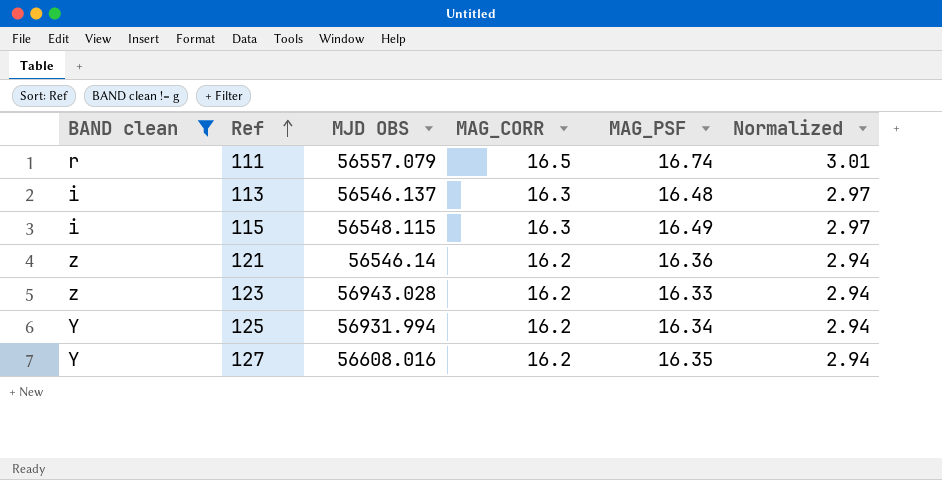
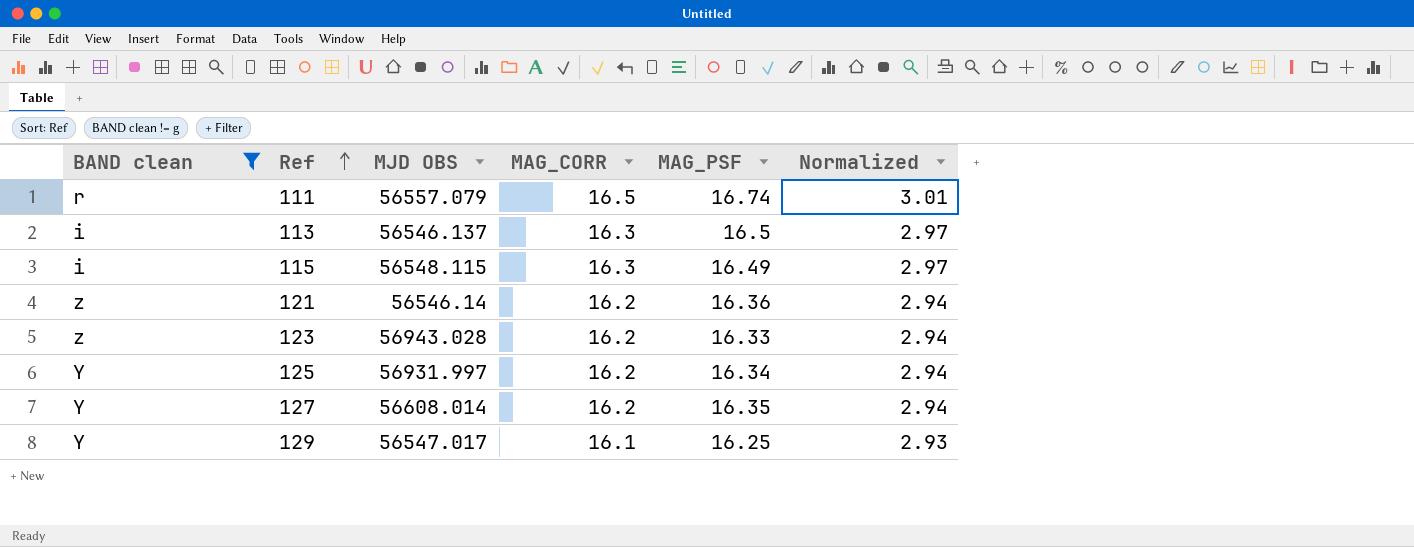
113 | MAG_PSF: 16.48 -> 16.5
125 | MJD OBS: 56931.994 -> 56931.997
127 | MJD OBS: 56608.016 -> 56608.014
row 129: none -> Y | 56547.017 | 16.1 | 16.25 | 2.93

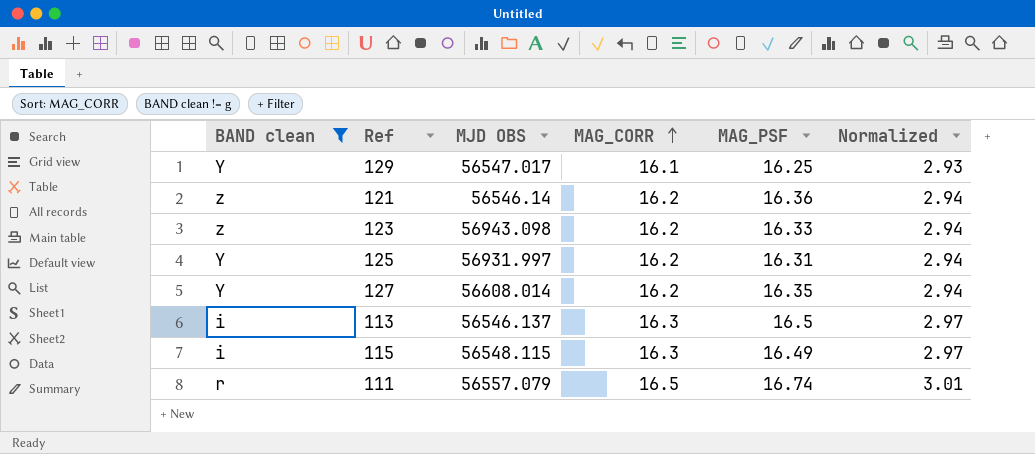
row order: Ref ascending -> MAG_CORR ascending
123 | MJD OBS: 56943.028 -> 56943.098
125 | MAG_PSF: 16.34 -> 16.31

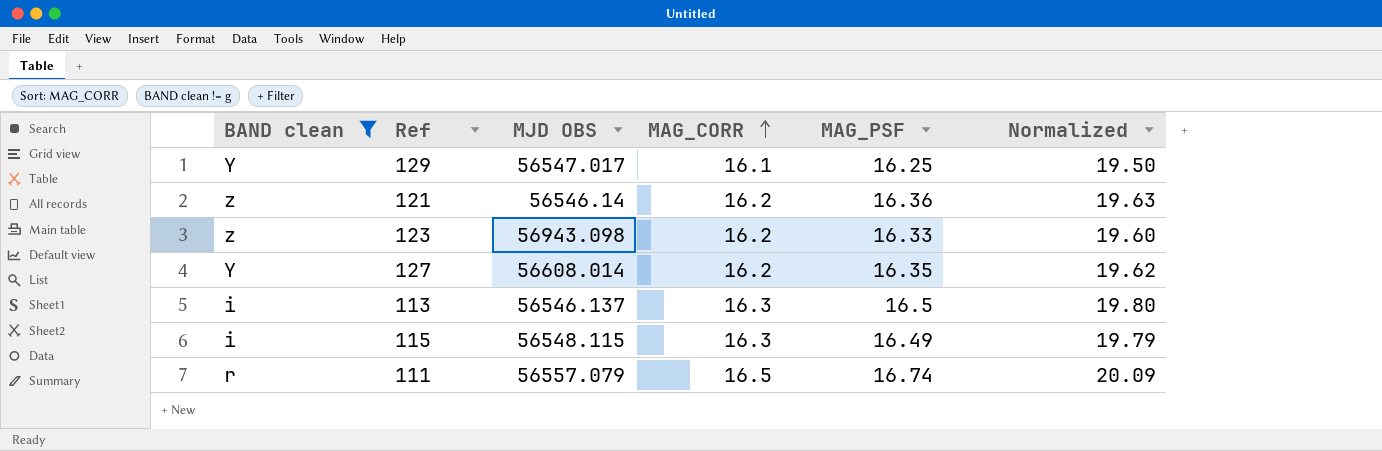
column Normalized | formula: [MAG_PSF] * 0.18 -> [MAG_PSF] * 1.2
row 125: Y | 56931.997 | 16.2 | 16.31 | 2.94 -> none

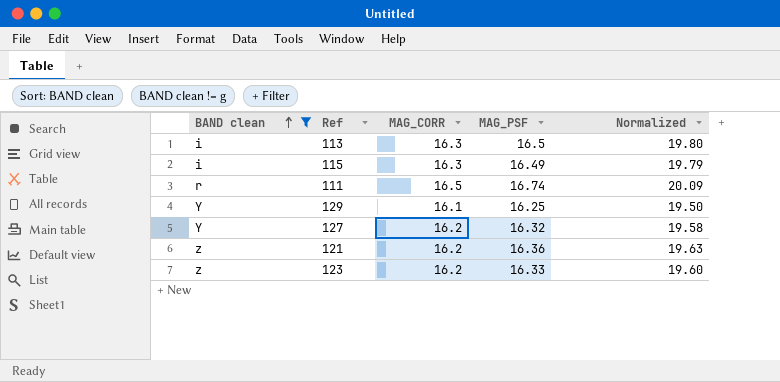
row order: MAG_CORR ascending -> BAND clean ascending
column MJD OBS | position: 3 -> none
127 | MAG_PSF: 16.35 -> 16.32
127 | Normalized: 19.62 -> 19.58

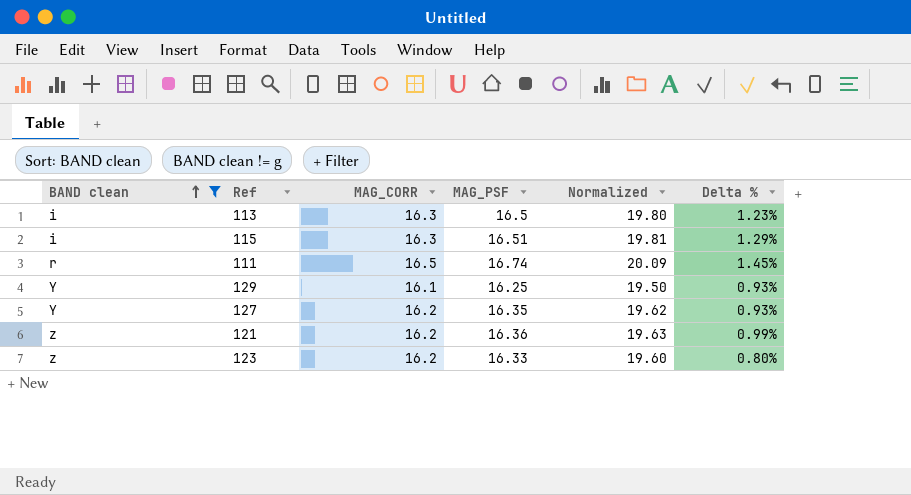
column Delta % | formula: none -> ([MAG_PSF] - [MAG_CORR]) / [MAG_CORR]
115 | MAG_PSF: 16.49 -> 16.51
115 | Normalized: 19.79 -> 19.81
127 | MAG_PSF: 16.32 -> 16.35
127 | Normalized: 19.58 -> 19.62

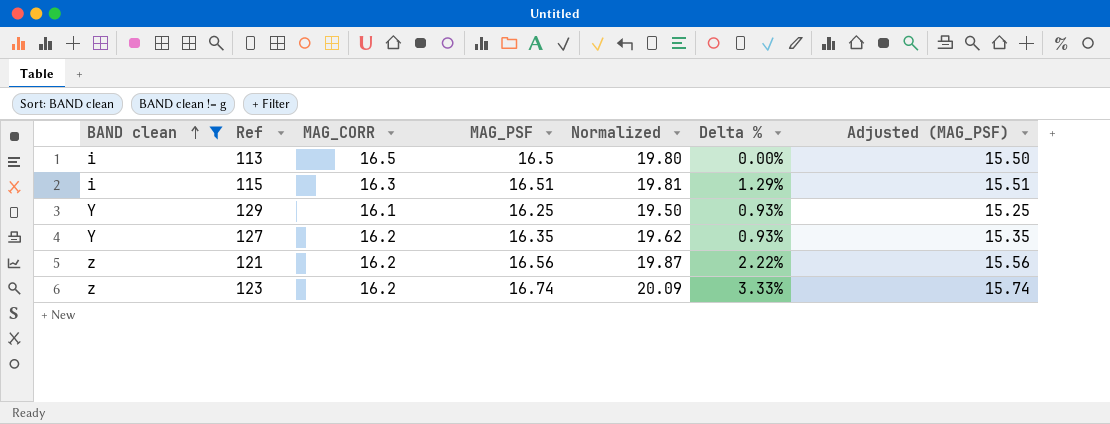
column Adjusted (MAG_PSF) | formula: none -> [MAG_PSF] - 1
row 111: r | 16.5 | 16.74 | 20.09 | 1.45% -> none
113 | MAG_CORR: 16.3 -> 16.5
113 | Delta %: 1.23% -> 0.00%
121 | MAG_PSF: 16.36 -> 16.56
121 | Normalized: 19.63 -> 19.87
121 | Delta %: 0.99% -> 2.22%
123 | MAG_PSF: 16.33 -> 16.74
123 | Normalized: 19.60 -> 20.09
123 | Delta %: 0.80% -> 3.33%

